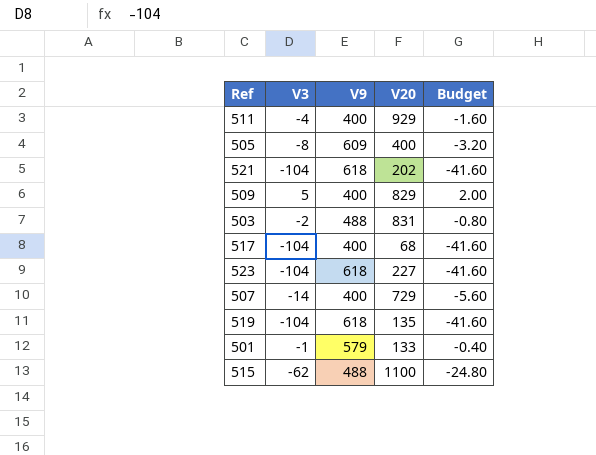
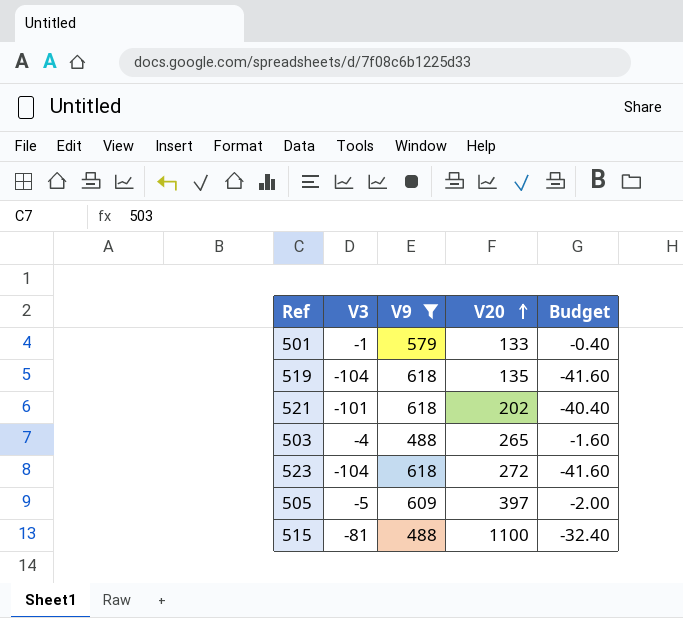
filter: none -> V9 != 400
row order: none -> V20 ascending
521 | V3: -104 -> -101
521 | Budget: -41.60 -> -40.40
503 | V3: -2 -> -4
503 | V20: 831 -> 265
503 | Budget: -0.80 -> -1.60
523 | V20: 227 -> 272
505 | V3: -8 -> -5
505 | V20: 400 -> 397
505 | Budget: -3.20 -> -2.00
515 | V3: -62 -> -81
515 | Budget: -24.80 -> -32.40

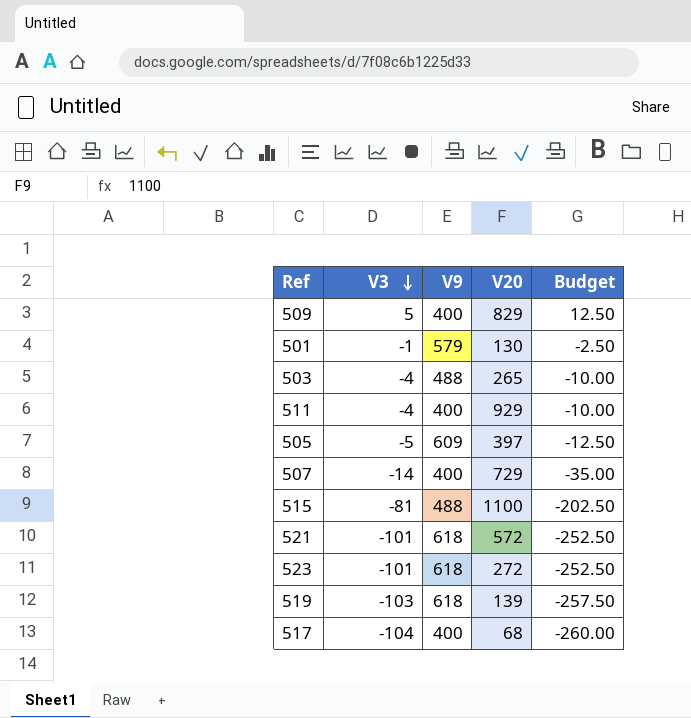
filter: V9 != 400 -> none
row order: V20 ascending -> V3 descending
column Budget | formula: [V3] * 0.4 -> [V3] * 2.5
501 | V20: 133 -> 130
521 | V20: 202 -> 572
523 | V3: -104 -> -101
519 | V3: -104 -> -103
519 | V20: 135 -> 139

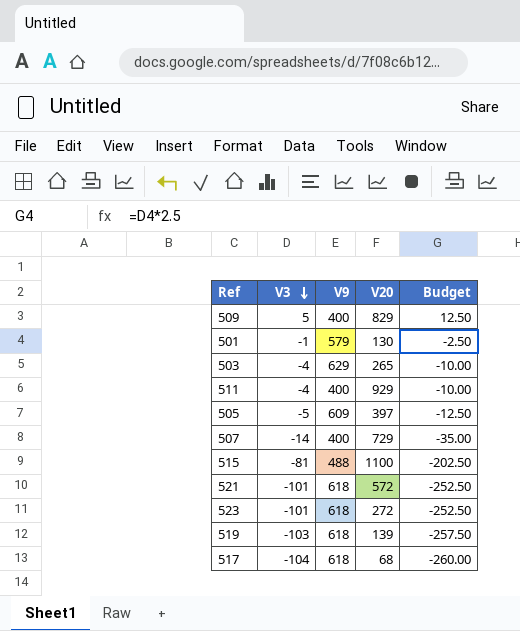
503 | V9: 488 -> 629
517 | V9: 400 -> 618

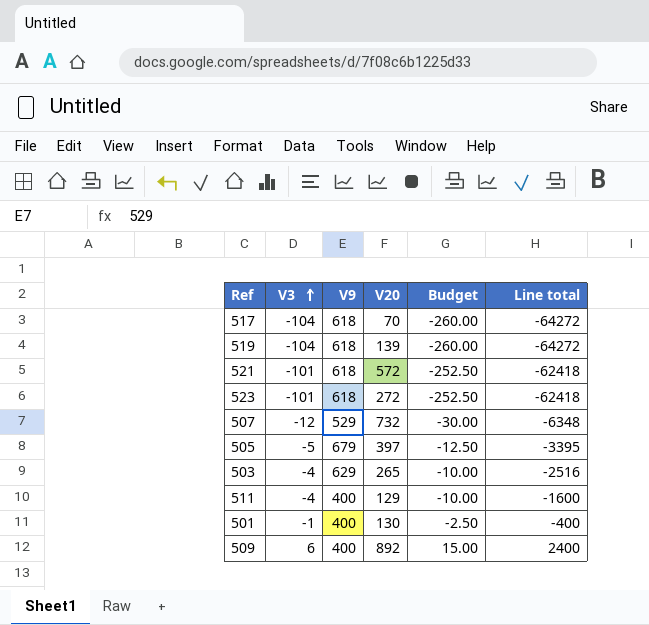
row order: V3 descending -> V3 ascending
column Line total | formula: none -> [V3] * [V9]
row 515: -81 | 488 | 1100 | -202.50 -> none
517 | V20: 68 -> 70
519 | V3: -103 -> -104
519 | Budget: -257.50 -> -260.00
507 | V3: -14 -> -12
507 | V9: 400 -> 529
507 | V20: 729 -> 732
507 | Budget: -35.00 -> -30.00
505 | V9: 609 -> 679
511 | V20: 929 -> 129
501 | V9: 579 -> 400
509 | V3: 5 -> 6
509 | V20: 829 -> 892
509 | Budget: 12.50 -> 15.00

